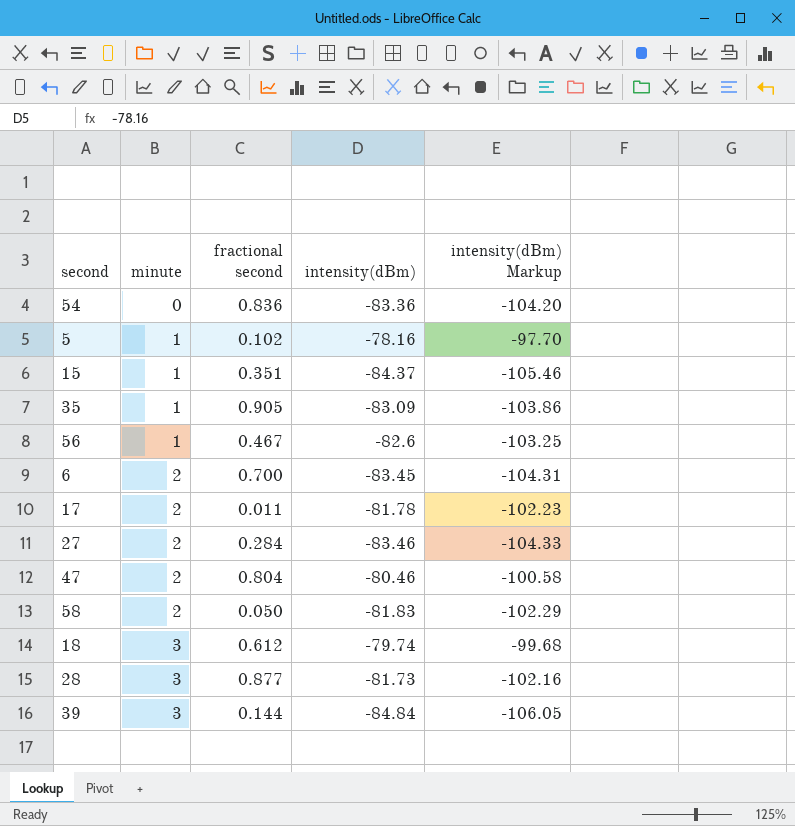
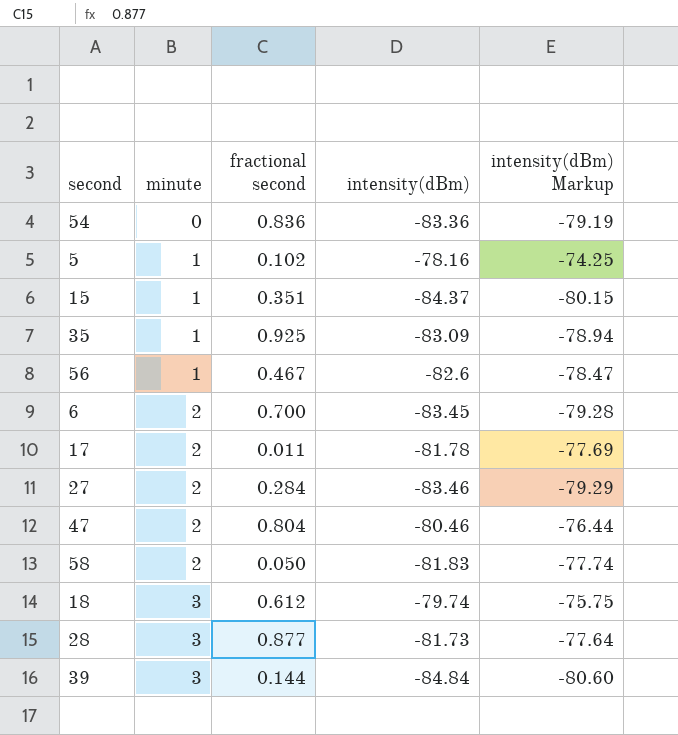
column intensity(dBm) Markup | formula: [intensity(dBm)] * 1.25 -> [intensity(dBm)] * 0.95
35 | fractional second: 0.905 -> 0.925

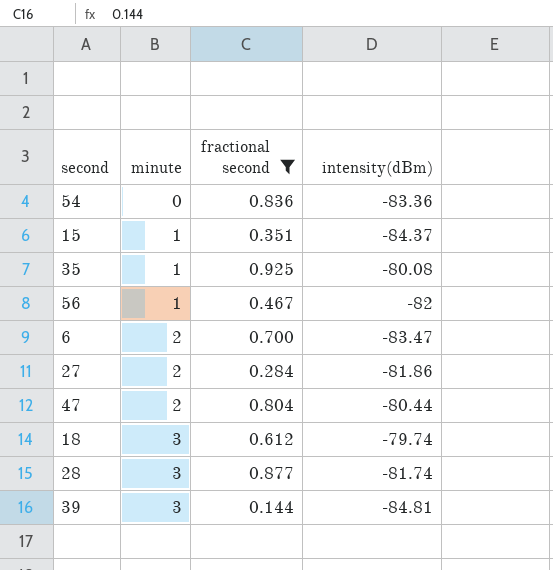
filter: none -> fractional second >= 0.144
column intensity(dBm) Markup | formula: [intensity(dBm)] * 0.95 -> none
35 | intensity(dBm): -83.09 -> -80.08
56 | intensity(dBm): -82.6 -> -82
6 | intensity(dBm): -83.45 -> -83.47
27 | intensity(dBm): -83.46 -> -81.86
47 | intensity(dBm): -80.46 -> -80.44
28 | intensity(dBm): -81.73 -> -81.74
39 | intensity(dBm): -84.84 -> -84.81

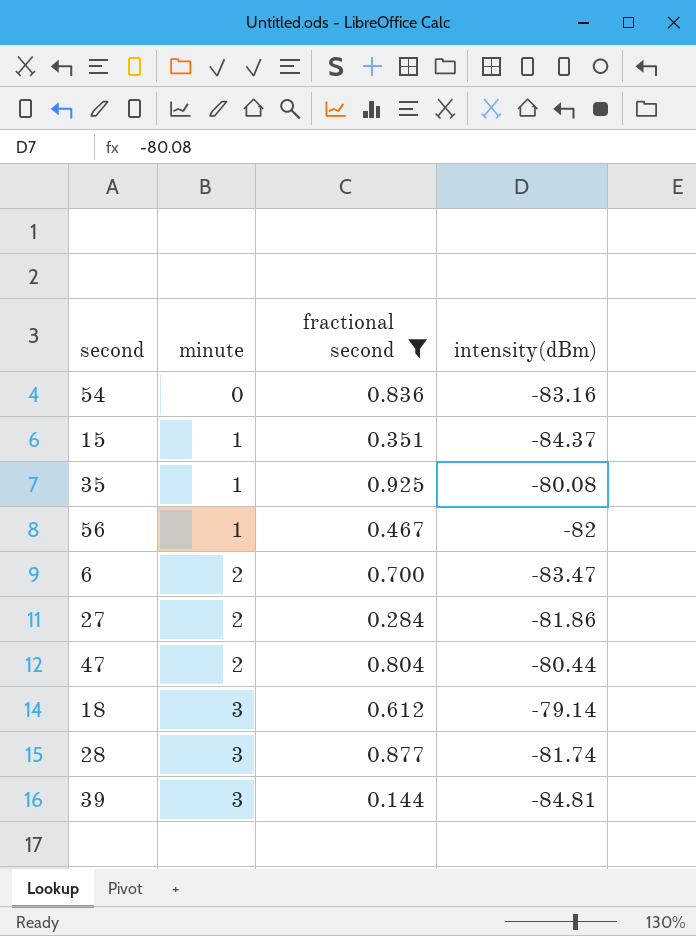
54 | intensity(dBm): -83.36 -> -83.16
18 | intensity(dBm): -79.74 -> -79.14

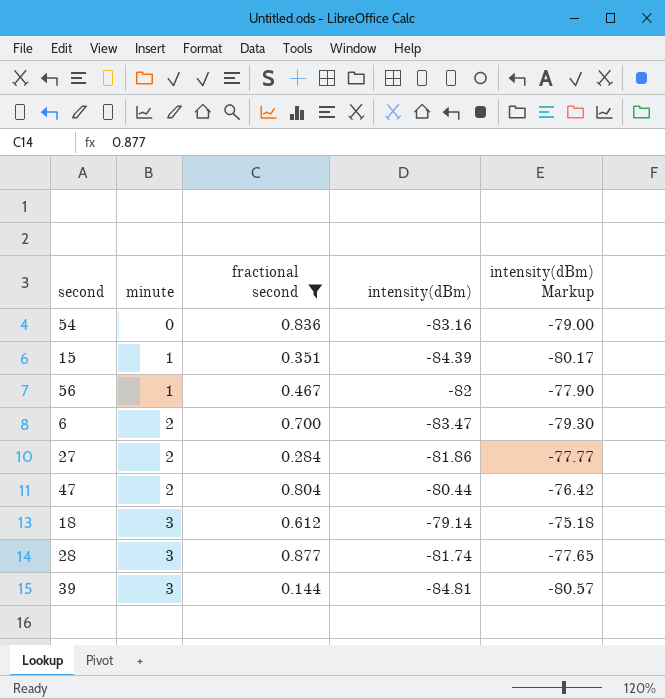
column intensity(dBm) Markup | formula: none -> [intensity(dBm)] * 0.95
row 35: 1 | 0.925 | -80.08 -> none
15 | intensity(dBm): -84.37 -> -84.39

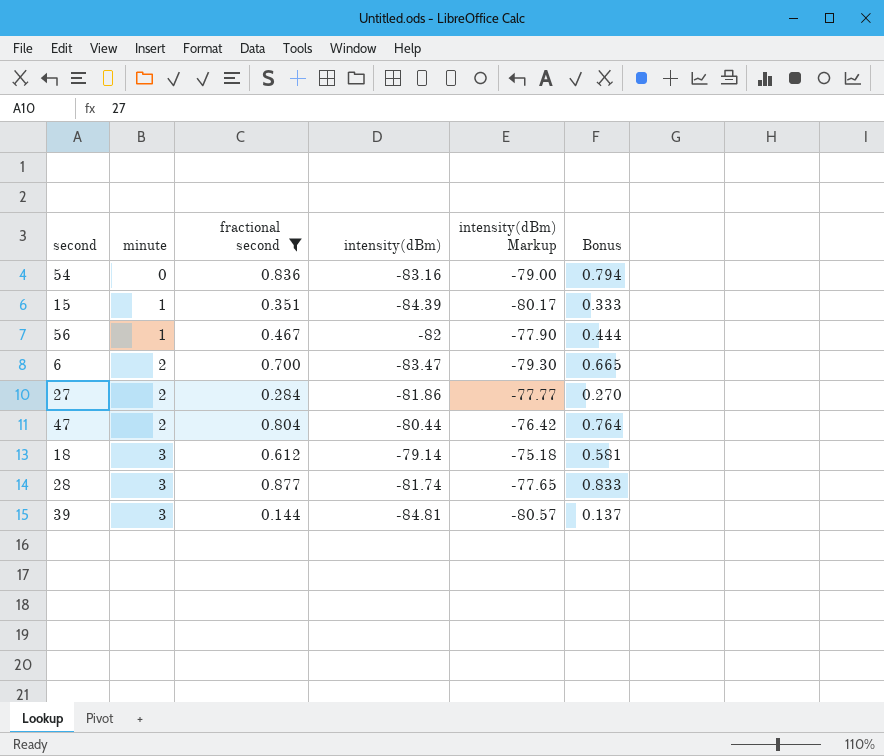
column Bonus | formula: none -> [fractional second] * 0.95

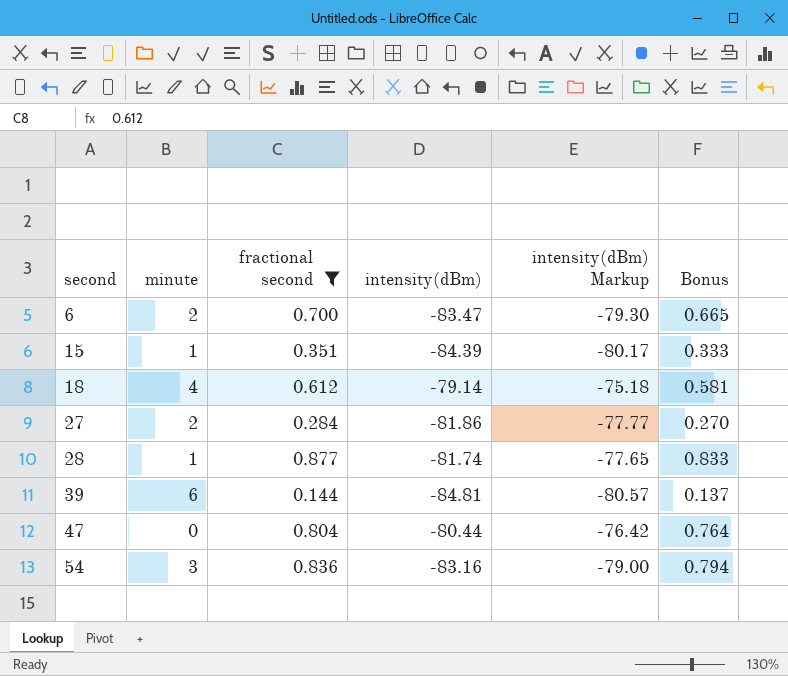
row order: minute ascending -> second ascending
row 56: 1 | 0.467 | -82 | -77.90 | 0.444 -> none
18 | minute: 3 -> 4
28 | minute: 3 -> 1
39 | minute: 3 -> 6
47 | minute: 2 -> 0
54 | minute: 0 -> 3

